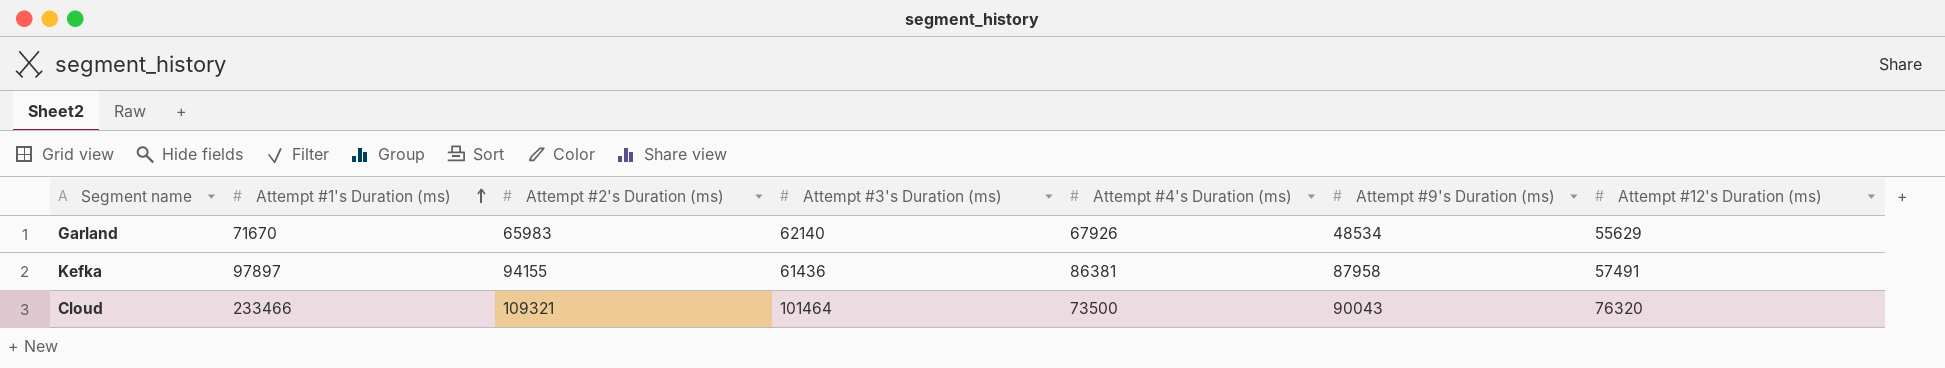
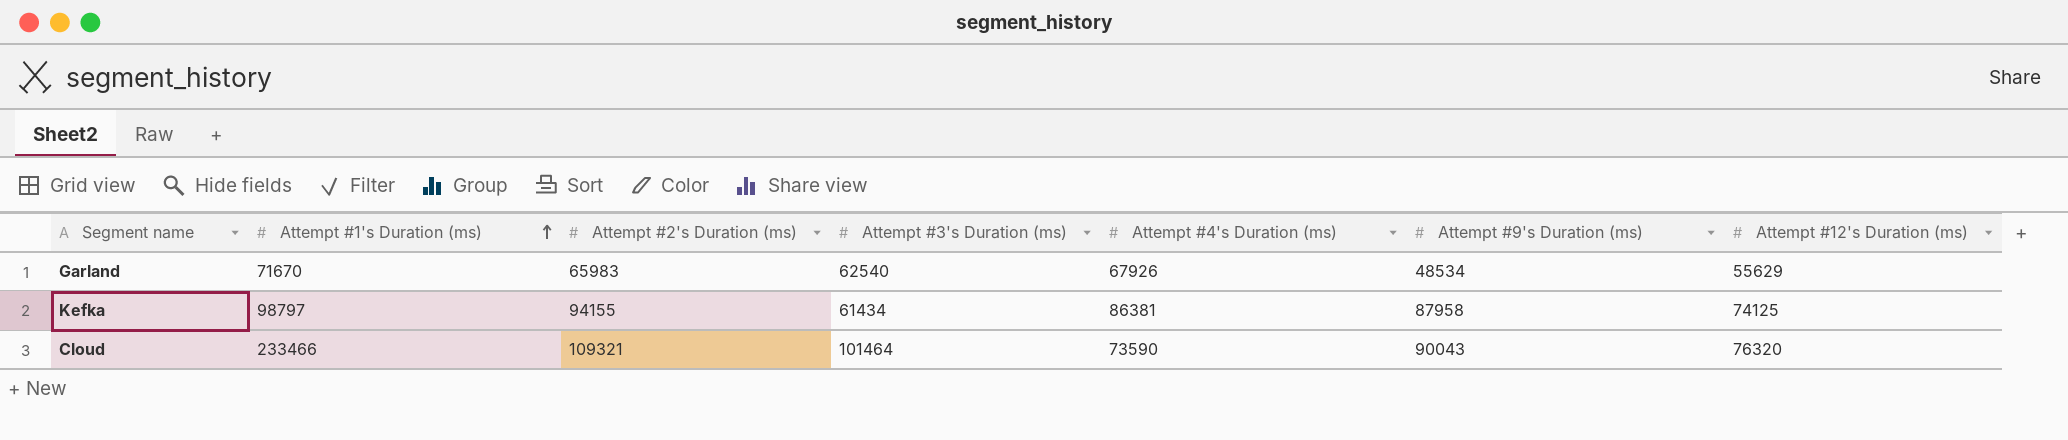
Garland | Attempt #3's Duration (ms): 62140 -> 62540
Kefka | Attempt #1's Duration (ms): 97897 -> 98797
Kefka | Attempt #3's Duration (ms): 61436 -> 61434
Kefka | Attempt #12's Duration (ms): 57491 -> 74125
Cloud | Attempt #4's Duration (ms): 73500 -> 73590

